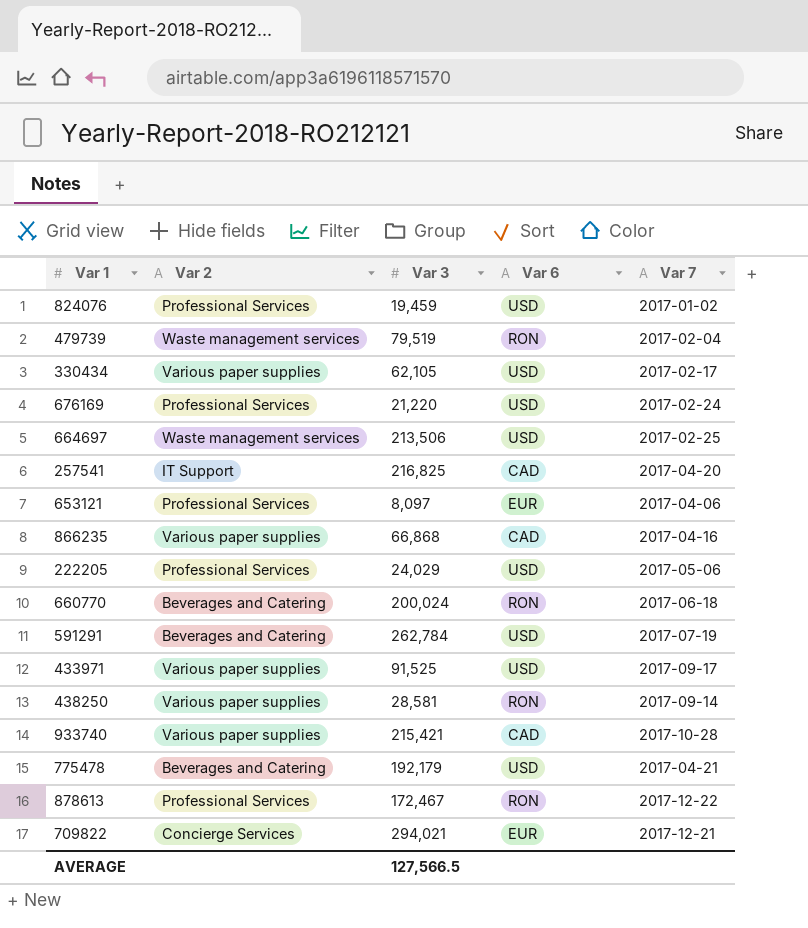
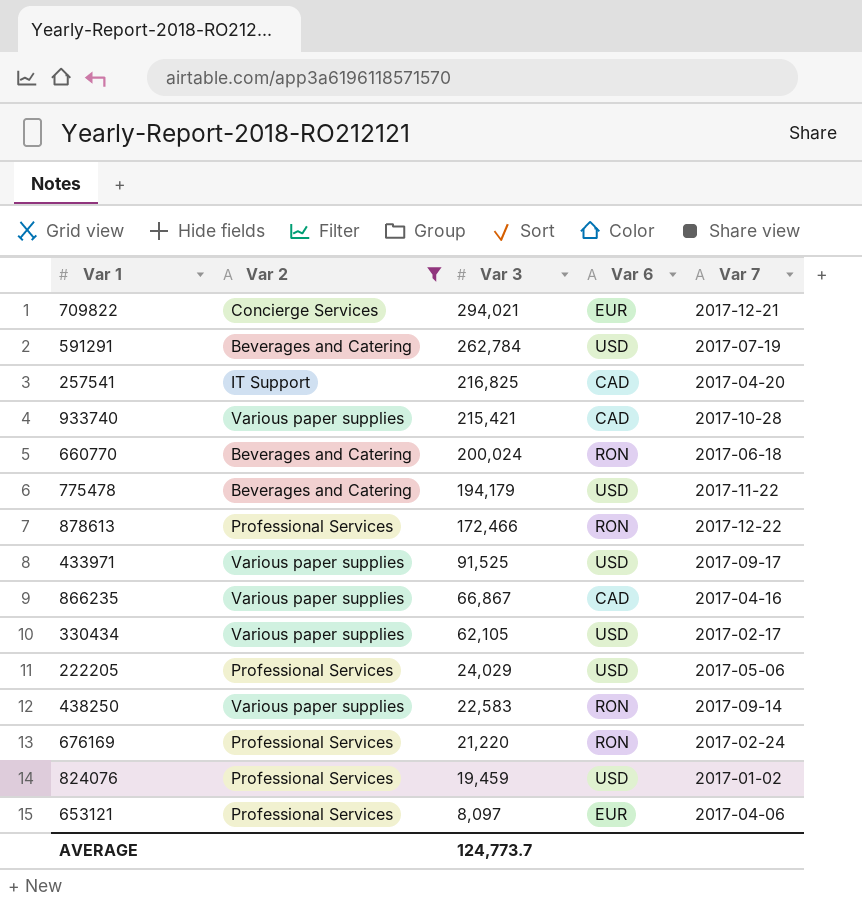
filter: none -> Var 2 != Waste management services
row order: none -> Var 3 descending
775478 | Var 3: 192,179 -> 194,179
775478 | Var 7: 2017-04-21 -> 2017-11-22
878613 | Var 3: 172,467 -> 172,466
866235 | Var 3: 66,868 -> 66,867
438250 | Var 3: 28,581 -> 22,583
676169 | Var 6: USD -> RON
AVERAGE | Var 3: 127,566.5 -> 124,773.7

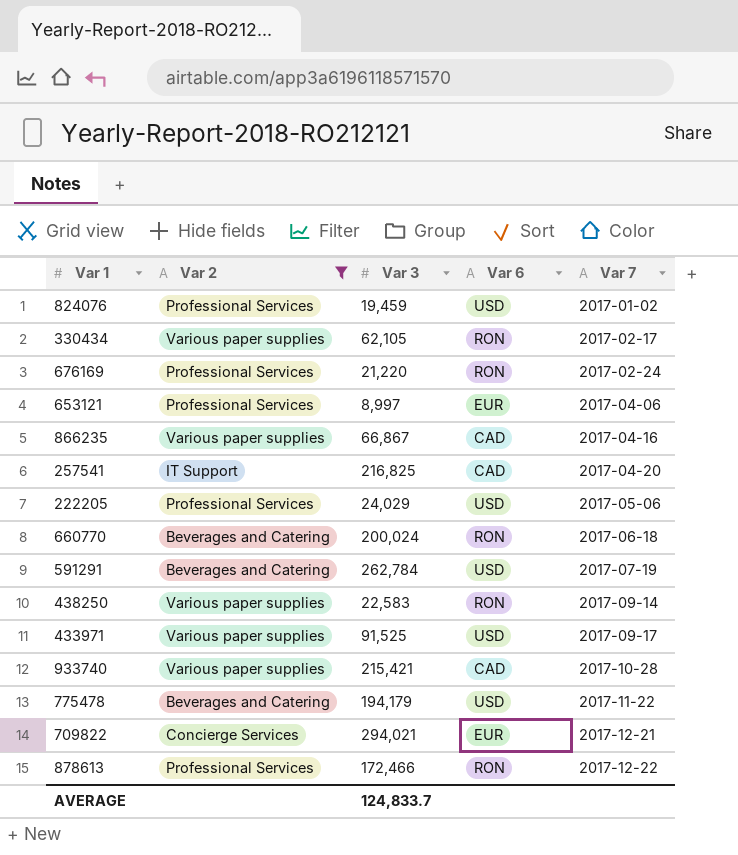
row order: Var 3 descending -> Var 7 ascending
330434 | Var 6: USD -> RON
653121 | Var 3: 8,097 -> 8,997
AVERAGE | Var 3: 124,773.7 -> 124,833.7

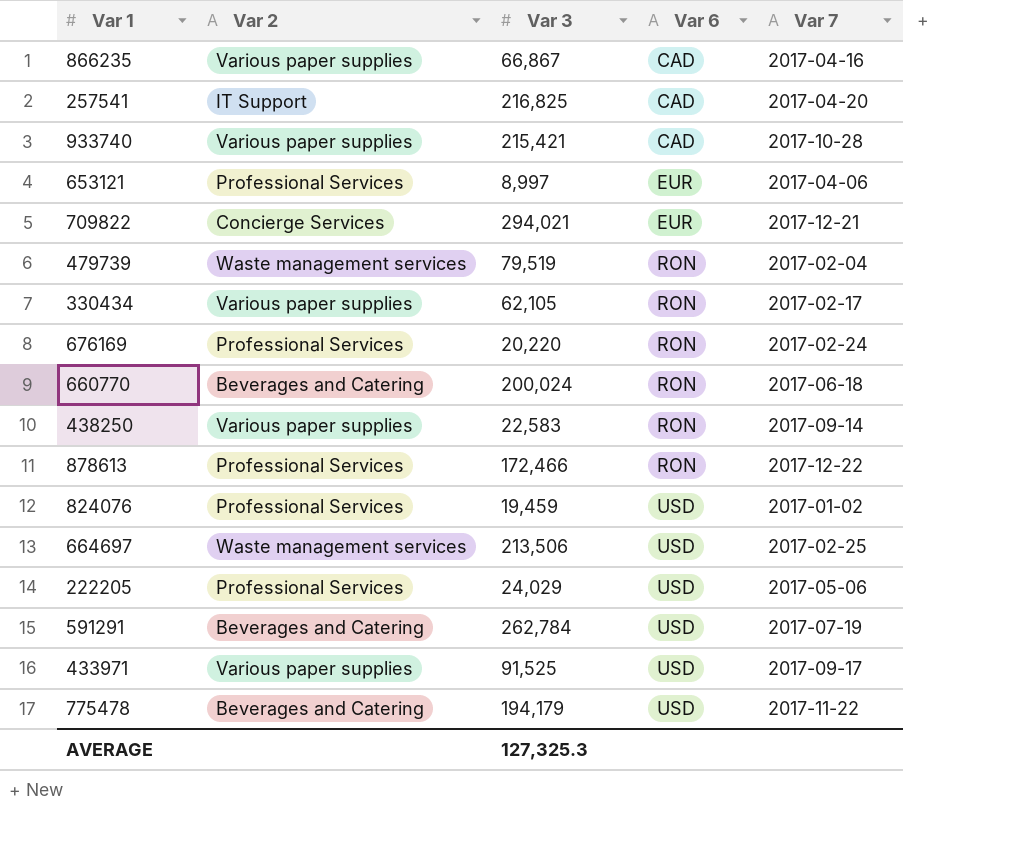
filter: Var 2 != Waste management services -> none
row order: Var 7 ascending -> Var 6 ascending
676169 | Var 3: 21,220 -> 20,220
AVERAGE | Var 3: 124,833.7 -> 127,325.3

